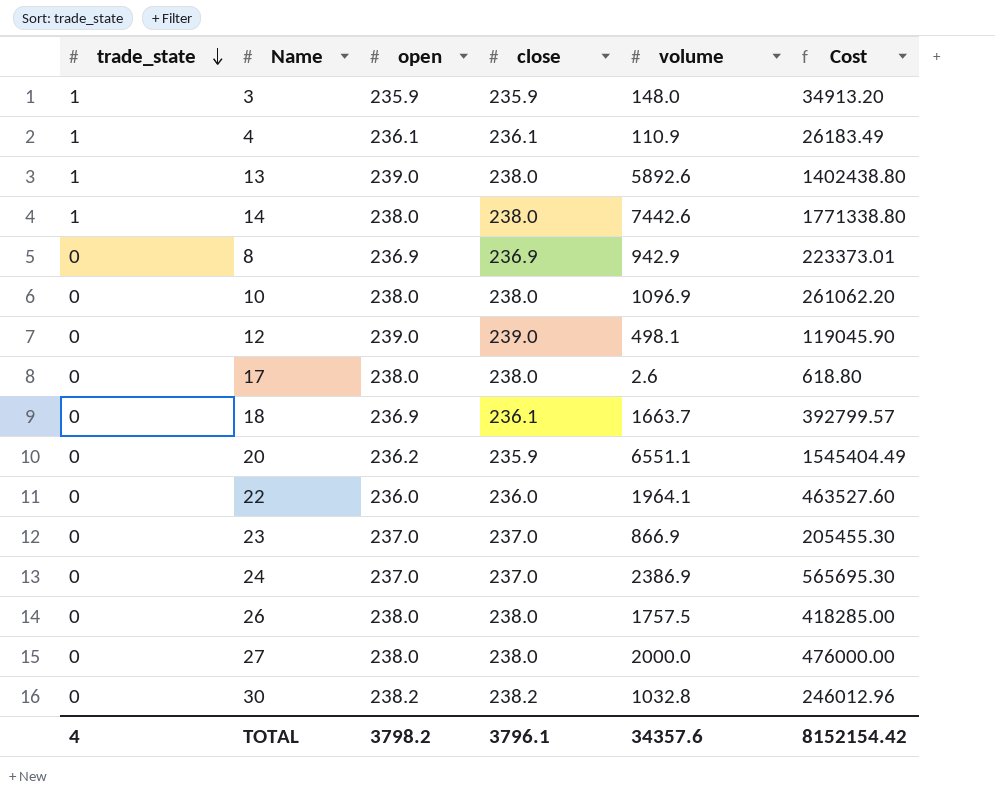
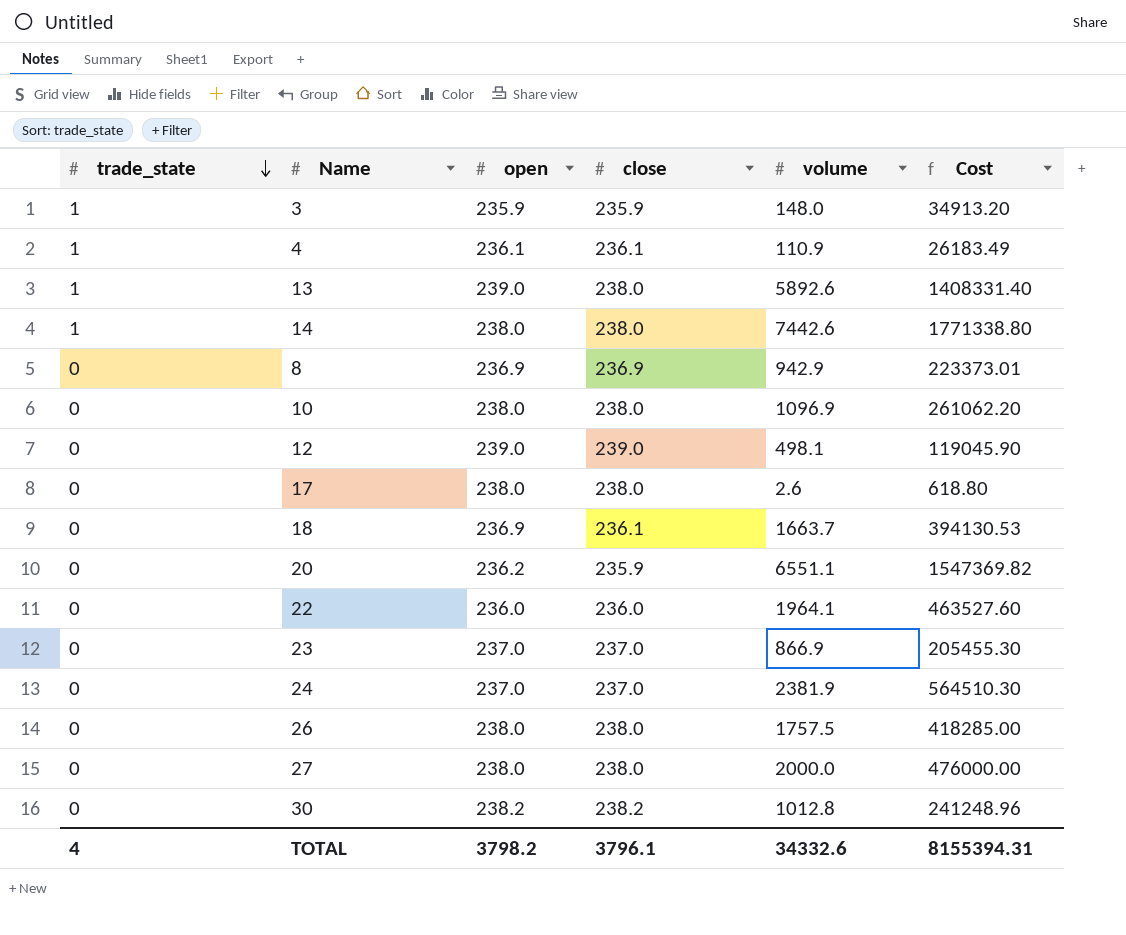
column Cost | formula: [close] * [volume] -> [open] * [volume]
24 | volume: 2386.9 -> 2381.9
30 | volume: 1032.8 -> 1012.8
TOTAL | volume: 34357.6 -> 34332.6
TOTAL | Cost: 8152154.42 -> 8155394.31

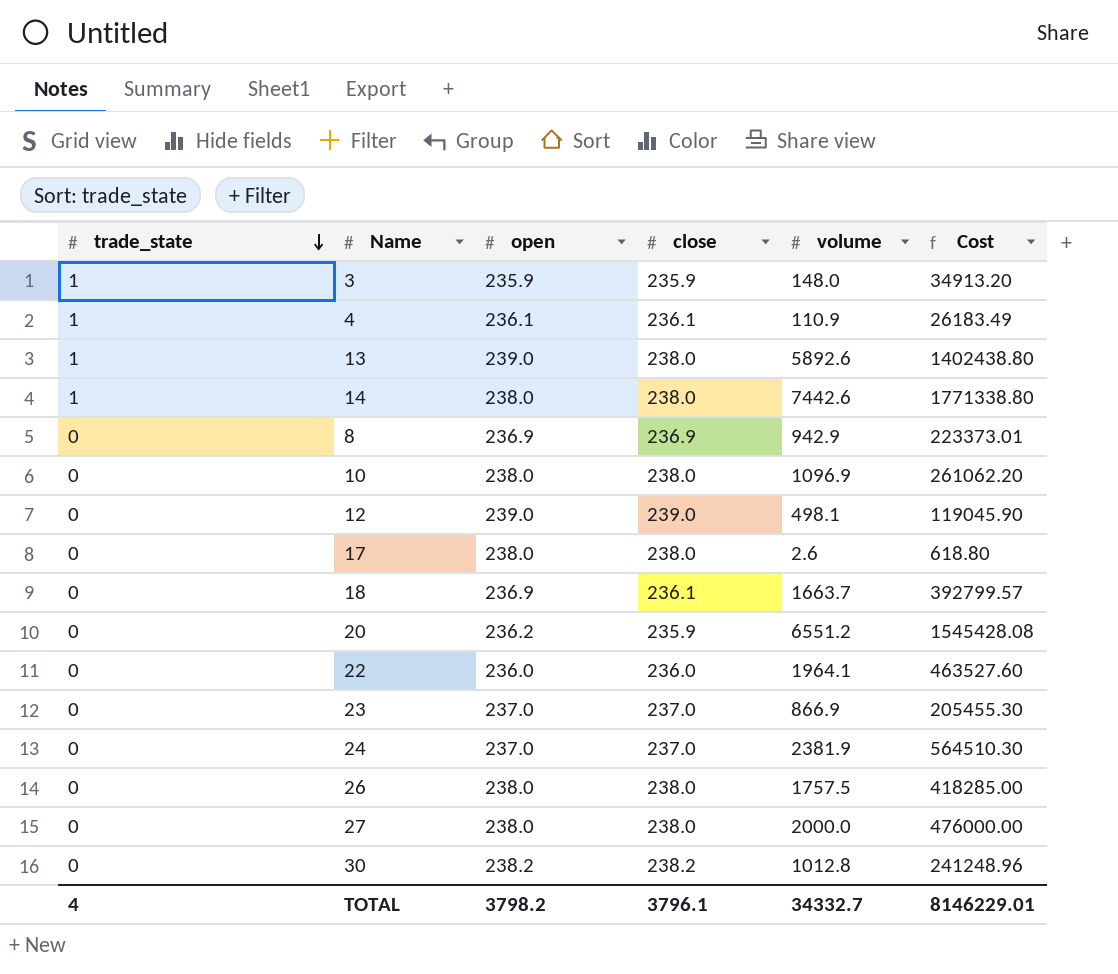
column Cost | formula: [open] * [volume] -> [close] * [volume]
20 | volume: 6551.1 -> 6551.2
TOTAL | volume: 34332.6 -> 34332.7
TOTAL | Cost: 8155394.31 -> 8146229.01

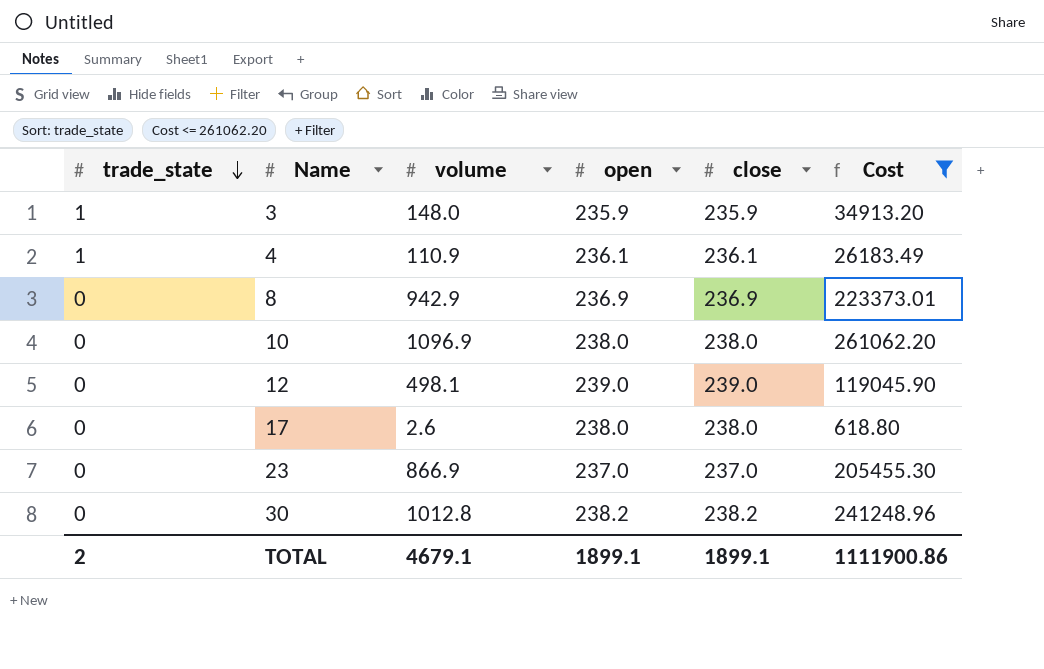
filter: none -> Cost <= 261062.20
column volume | position: 5 -> 3
TOTAL | trade_state: 4 -> 2
TOTAL | volume: 34332.7 -> 4679.1
TOTAL | open: 3798.2 -> 1899.1
TOTAL | close: 3796.1 -> 1899.1
TOTAL | Cost: 8146229.01 -> 1111900.86

